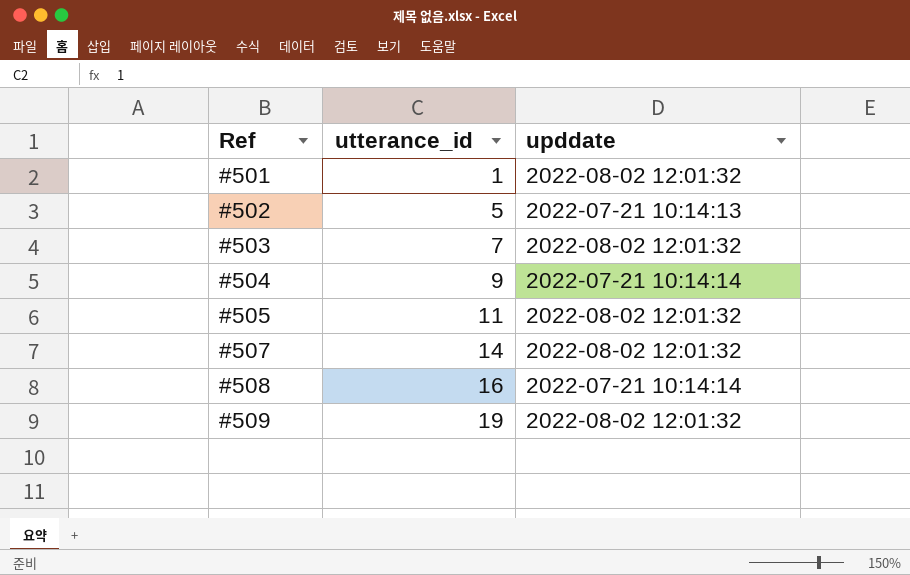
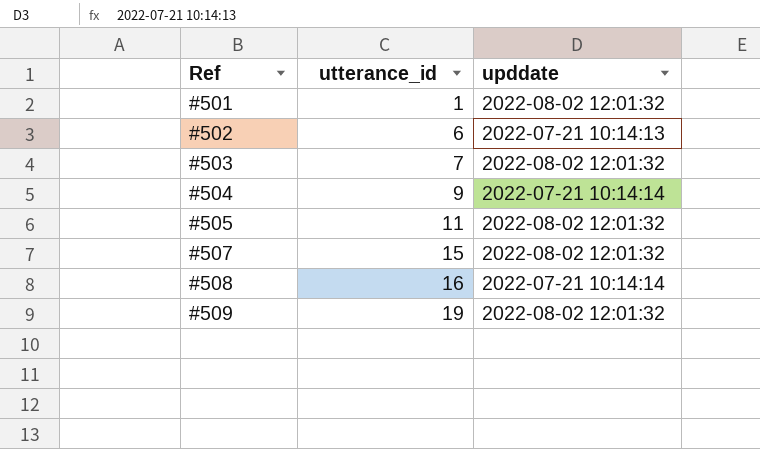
#502 | utterance_id: 5 -> 6
#507 | utterance_id: 14 -> 15

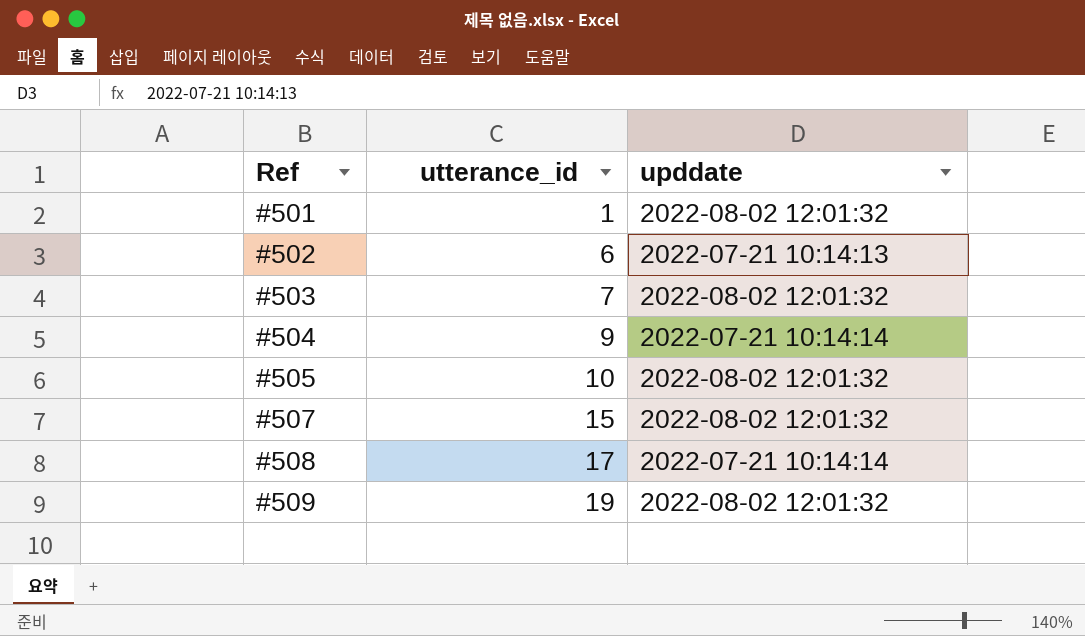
#505 | utterance_id: 11 -> 10
#508 | utterance_id: 16 -> 17

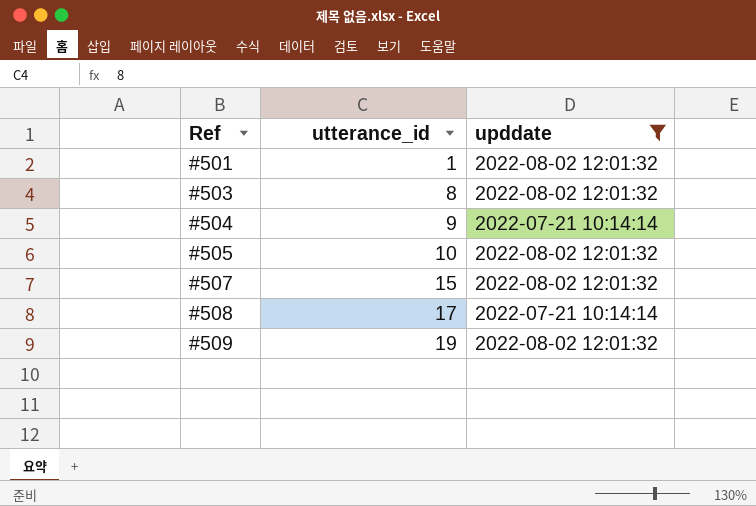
filter: none -> upddate != 2022-07-21 10:14:13
#503 | utterance_id: 7 -> 8

